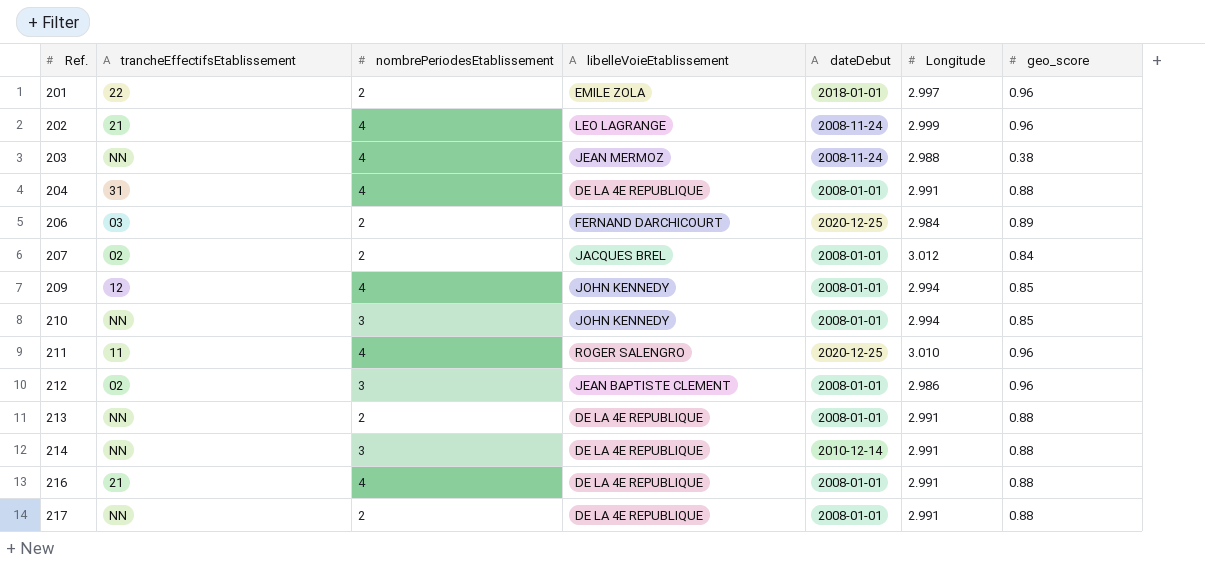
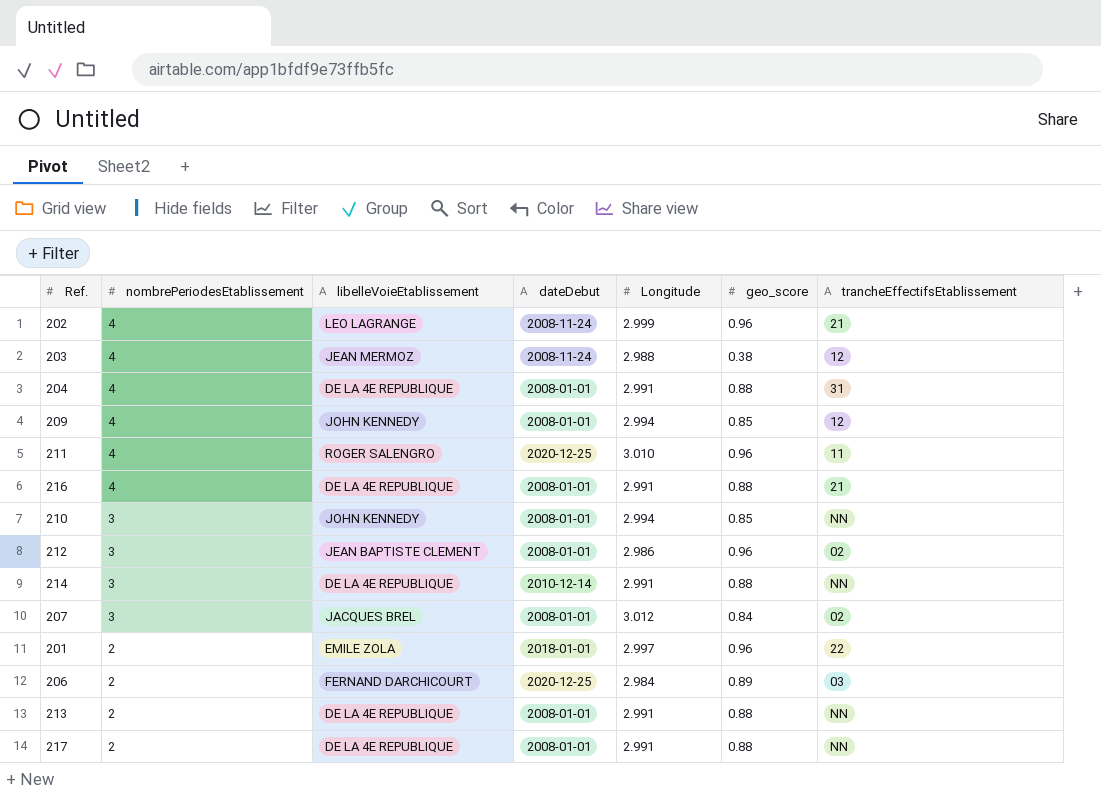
row order: Ref. ascending -> nombrePeriodesEtablissement descending
column trancheEffectifsEtablissement | position: 2 -> 7
203 | trancheEffectifsEtablissement: NN -> 12
207 | nombrePeriodesEtablissement: 2 -> 3

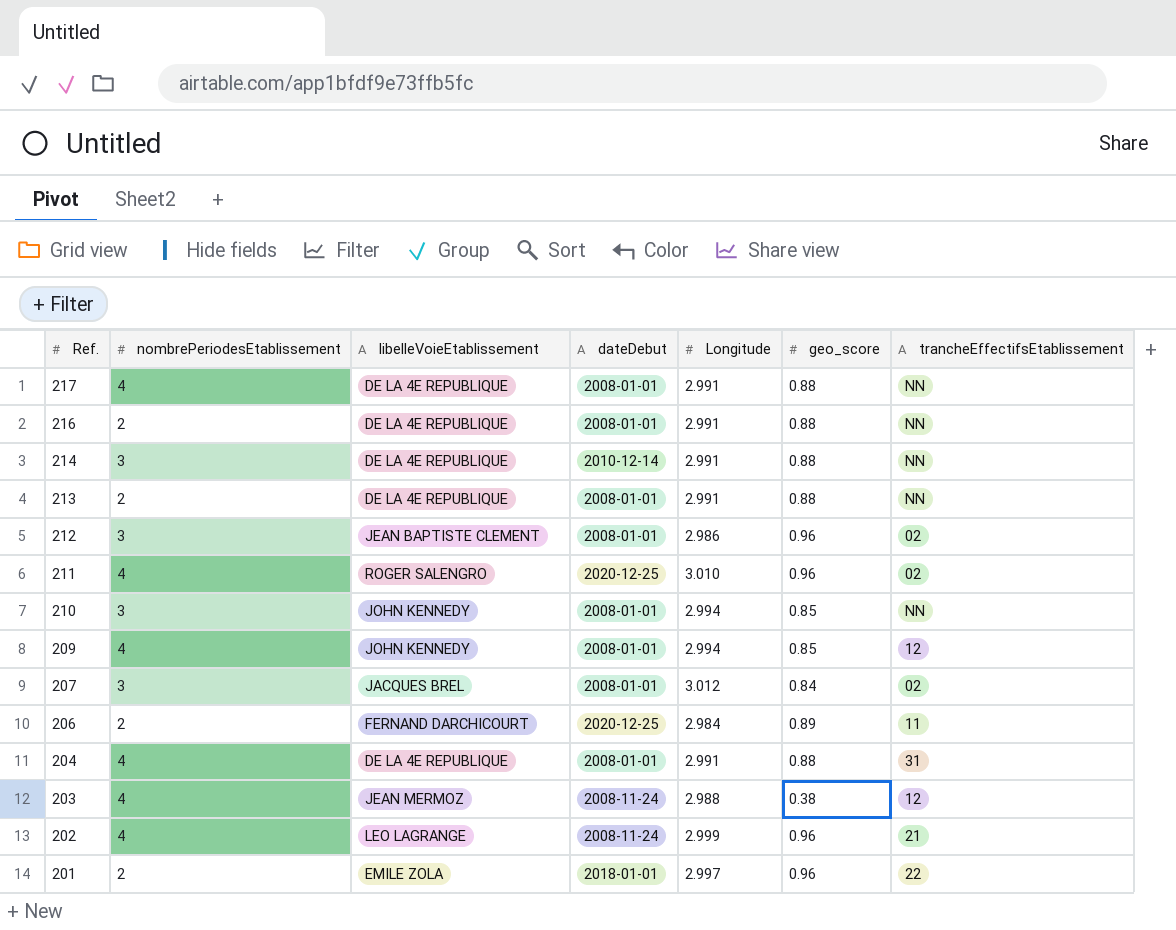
row order: nombrePeriodesEtablissement descending -> Ref. descending
217 | nombrePeriodesEtablissement: 2 -> 4
216 | nombrePeriodesEtablissement: 4 -> 2
216 | trancheEffectifsEtablissement: 21 -> NN
211 | trancheEffectifsEtablissement: 11 -> 02
206 | trancheEffectifsEtablissement: 03 -> 11

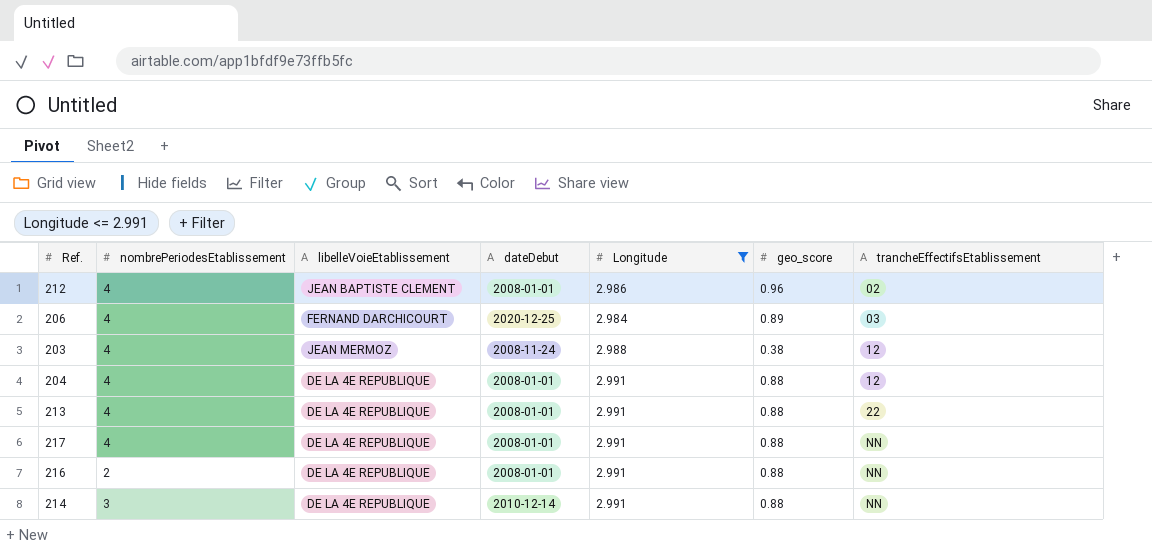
filter: none -> Longitude <= 2.991
row order: Ref. descending -> trancheEffectifsEtablissement ascending
212 | nombrePeriodesEtablissement: 3 -> 4
206 | nombrePeriodesEtablissement: 2 -> 4
206 | trancheEffectifsEtablissement: 11 -> 03
204 | trancheEffectifsEtablissement: 31 -> 12
213 | nombrePeriodesEtablissement: 2 -> 4
213 | trancheEffectifsEtablissement: NN -> 22

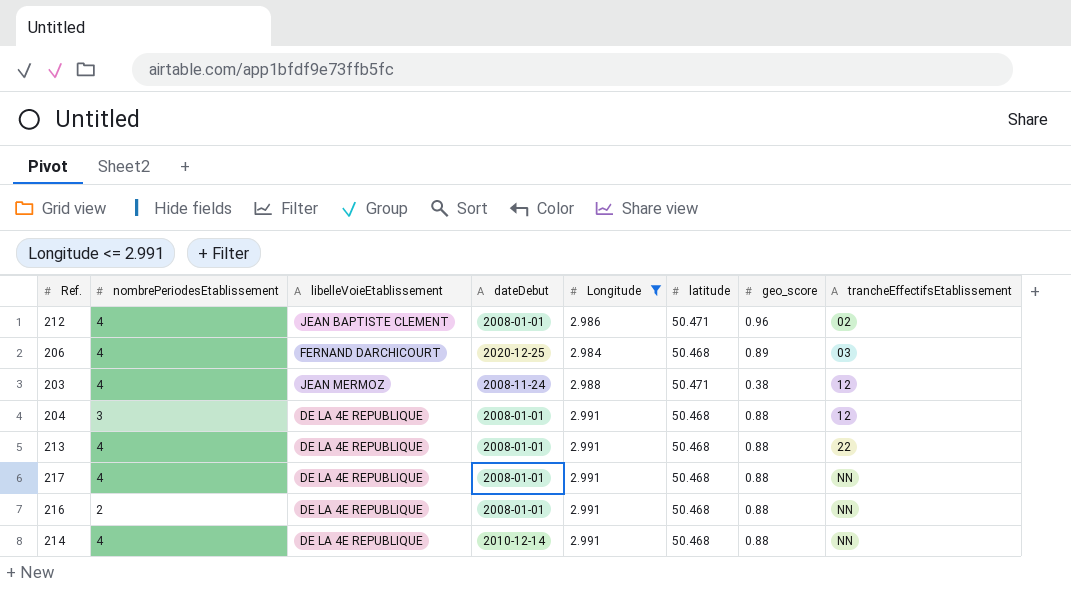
column latitude | position: none -> 6
204 | nombrePeriodesEtablissement: 4 -> 3
214 | nombrePeriodesEtablissement: 3 -> 4

